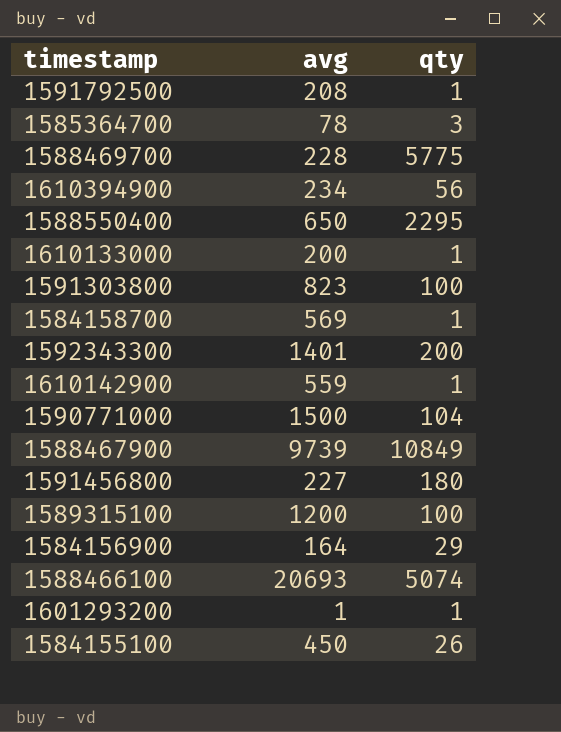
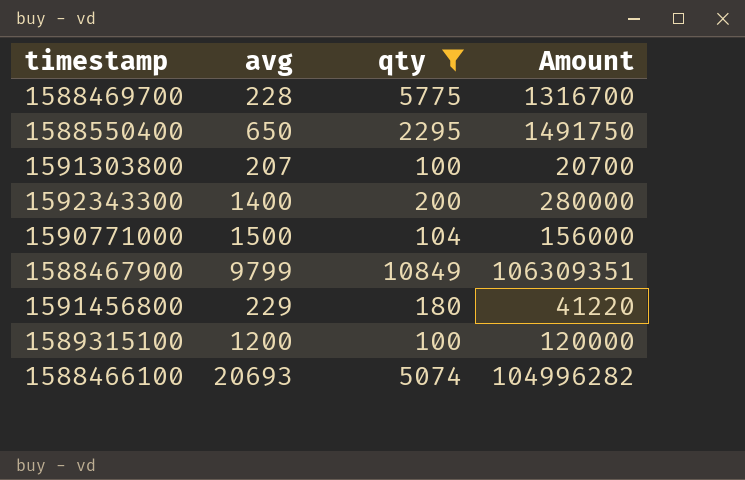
filter: none -> qty >= 100
column Amount | formula: none -> [avg] * [qty]
1591303800 | avg: 823 -> 207
1592343300 | avg: 1401 -> 1400
1588467900 | avg: 9739 -> 9799
1591456800 | avg: 227 -> 229

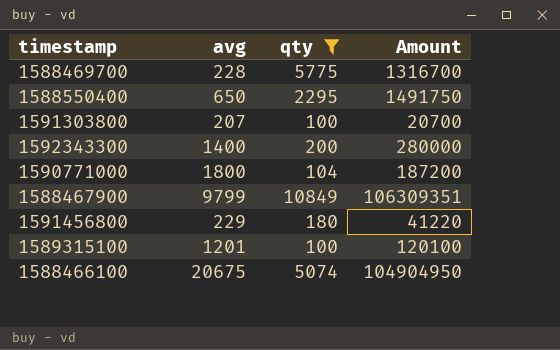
1590771000 | avg: 1500 -> 1800
1590771000 | Amount: 156000 -> 187200
1589315100 | avg: 1200 -> 1201
1589315100 | Amount: 120000 -> 120100
1588466100 | avg: 20693 -> 20675
1588466100 | Amount: 104996282 -> 104904950

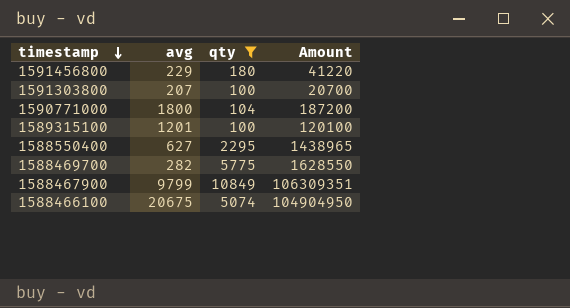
row order: none -> timestamp descending
row 1592343300: 1400 | 200 | 280000 -> none
1588550400 | avg: 650 -> 627
1588550400 | Amount: 1491750 -> 1438965
1588469700 | avg: 228 -> 282
1588469700 | Amount: 1316700 -> 1628550

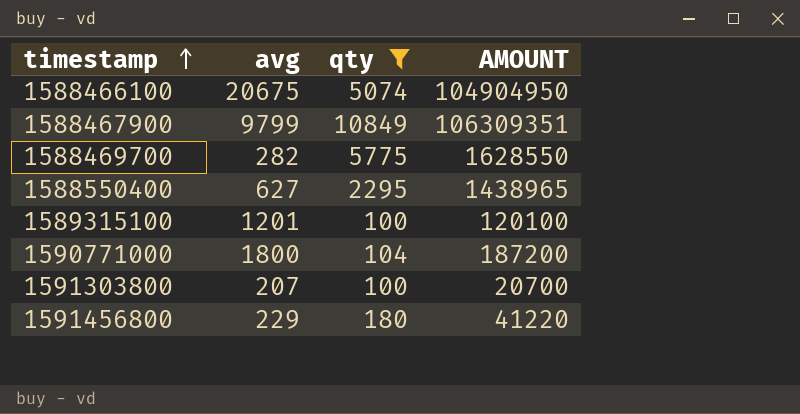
row order: timestamp descending -> timestamp ascending
column name: Amount -> AMOUNT

